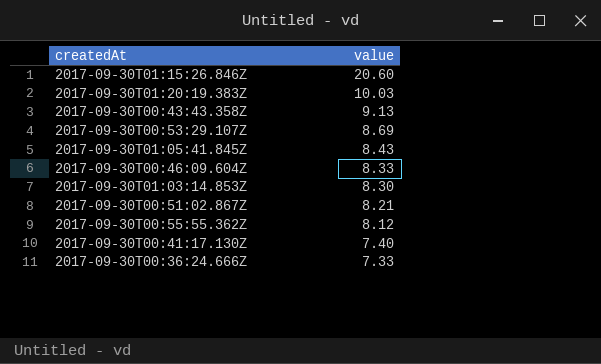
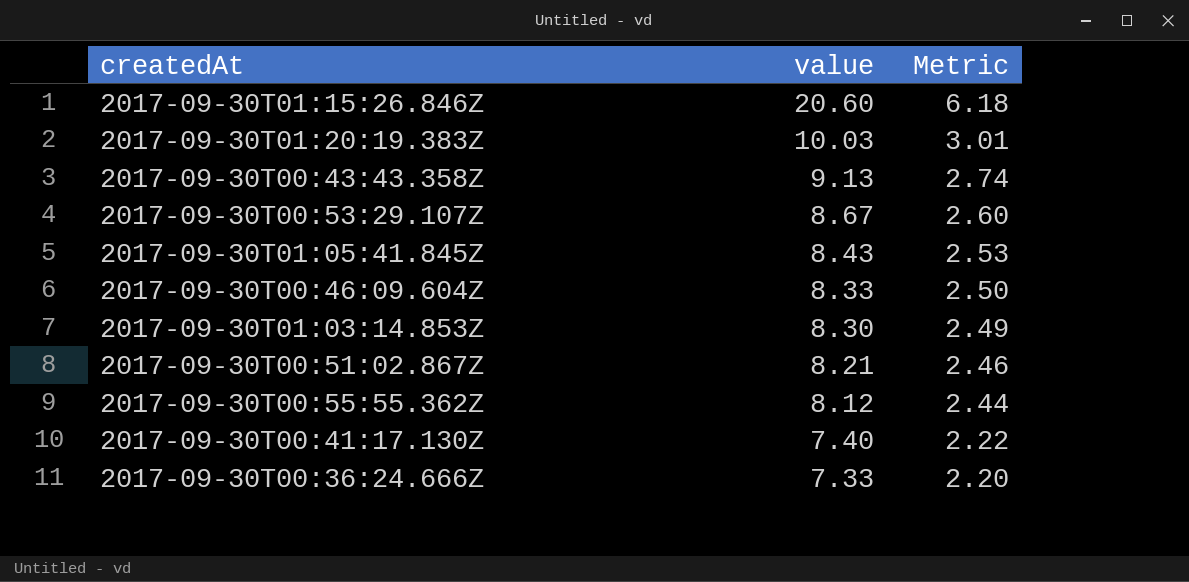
column Metric | formula: none -> [value] * 0.3
2017-09-30T00:53:29.107Z | value: 8.69 -> 8.67

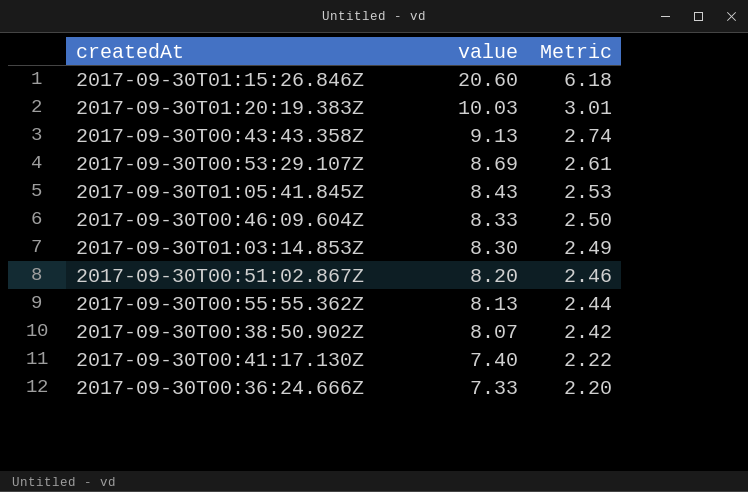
2017-09-30T00:53:29.107Z | value: 8.67 -> 8.69
2017-09-30T00:53:29.107Z | Metric: 2.60 -> 2.61
2017-09-30T00:51:02.867Z | value: 8.21 -> 8.20
2017-09-30T00:55:55.362Z | value: 8.12 -> 8.13
row 2017-09-30T00:38:50.902Z: none -> 8.07 | 2.42

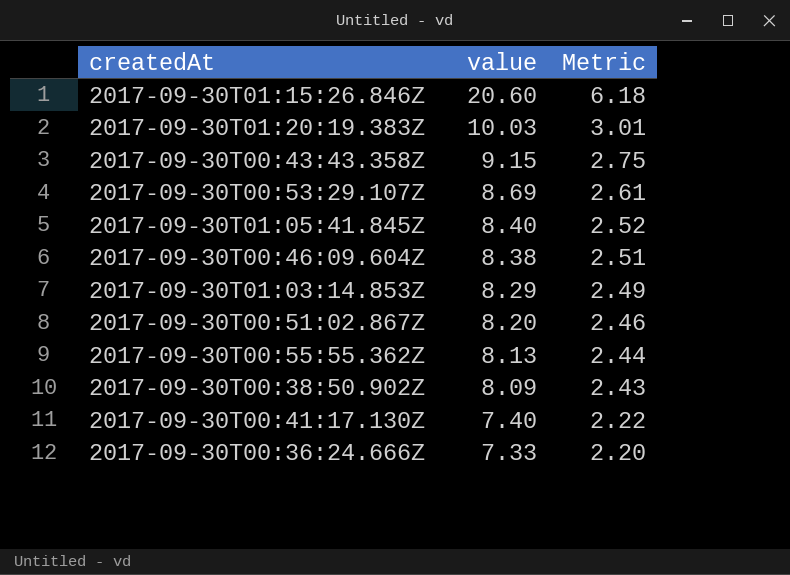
2017-09-30T00:43:43.358Z | value: 9.13 -> 9.15
2017-09-30T00:43:43.358Z | Metric: 2.74 -> 2.75
2017-09-30T01:05:41.845Z | value: 8.43 -> 8.40
2017-09-30T01:05:41.845Z | Metric: 2.53 -> 2.52
2017-09-30T00:46:09.604Z | value: 8.33 -> 8.38
2017-09-30T00:46:09.604Z | Metric: 2.50 -> 2.51
2017-09-30T01:03:14.853Z | value: 8.30 -> 8.29
2017-09-30T00:38:50.902Z | value: 8.07 -> 8.09
2017-09-30T00:38:50.902Z | Metric: 2.42 -> 2.43

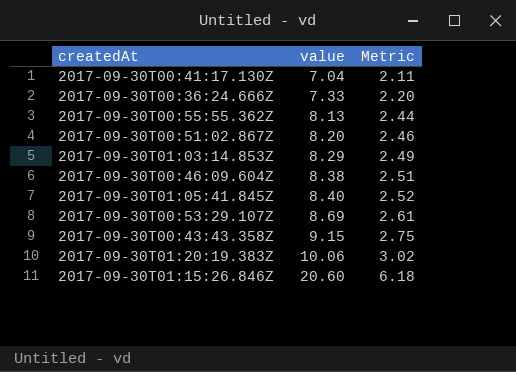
row order: value descending -> value ascending
row 2017-09-30T00:38:50.902Z: 8.09 | 2.43 -> none
2017-09-30T00:41:17.130Z | value: 7.40 -> 7.04
2017-09-30T00:41:17.130Z | Metric: 2.22 -> 2.11
2017-09-30T01:20:19.383Z | value: 10.03 -> 10.06
2017-09-30T01:20:19.383Z | Metric: 3.01 -> 3.02

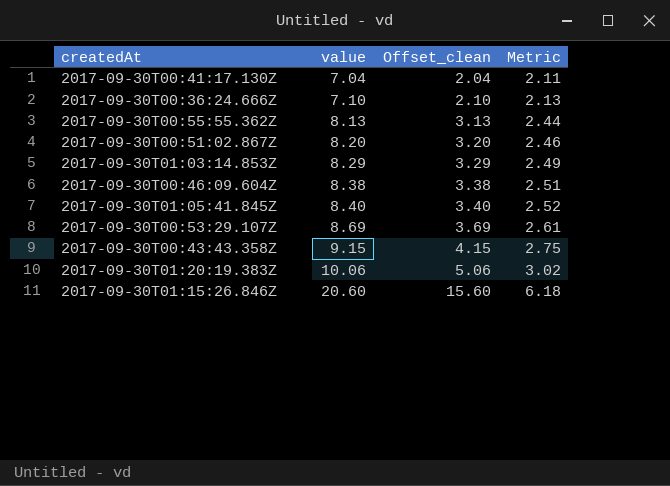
column Offset_clean | formula: none -> [value] - 5
2017-09-30T00:36:24.666Z | value: 7.33 -> 7.10
2017-09-30T00:36:24.666Z | Metric: 2.20 -> 2.13

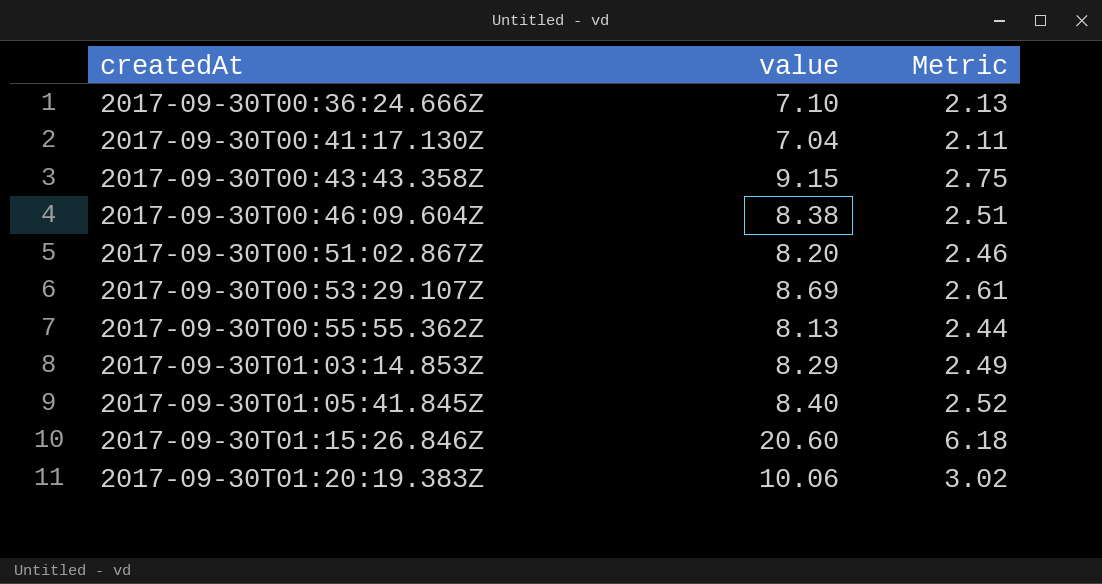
row order: value ascending -> createdAt ascending
column Offset_clean | formula: [value] - 5 -> none

